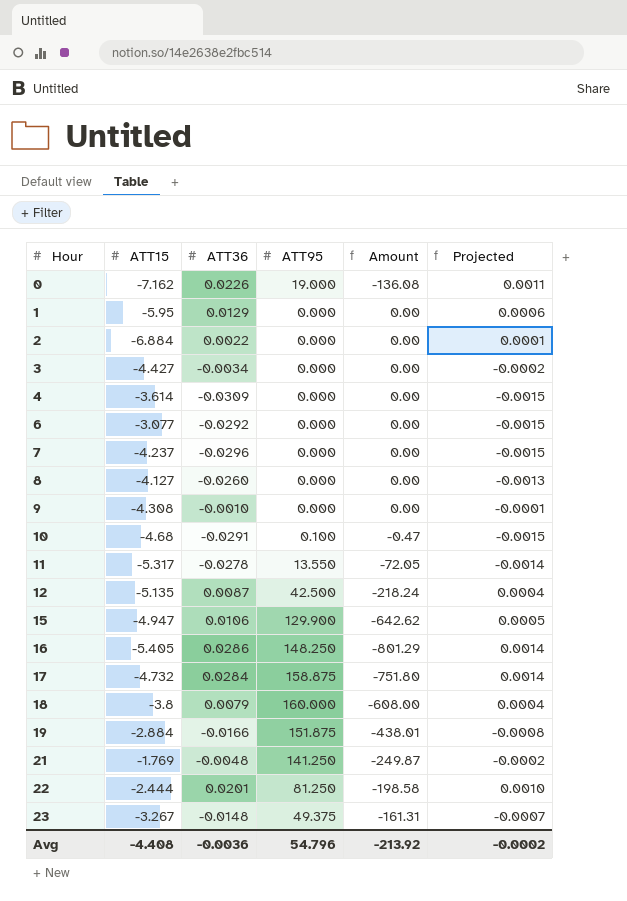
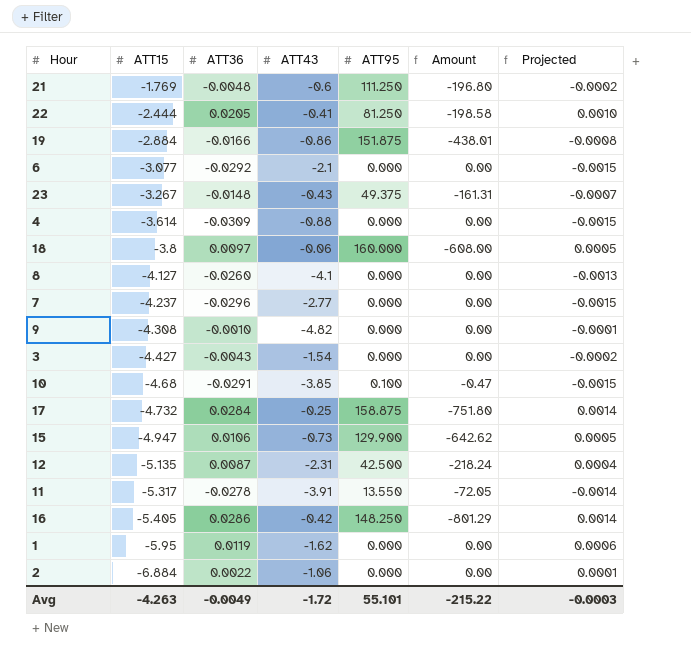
row order: Hour ascending -> ATT15 descending
column ATT43 | position: none -> 4
row 0: -7.162 | 0.0226 | 19.000 | -136.08 | 0.0011 -> none
21 | ATT95: 141.250 -> 111.250
21 | Amount: -249.87 -> -196.80
22 | ATT36: 0.0201 -> 0.0205
18 | ATT36: 0.0079 -> 0.0097
18 | Projected: 0.0004 -> 0.0005
3 | ATT36: -0.0034 -> -0.0043
1 | ATT36: 0.0129 -> 0.0119
Avg | ATT15: -4.408 -> -4.263
Avg | ATT36: -0.0036 -> -0.0049
Avg | ATT95: 54.796 -> 55.101
Avg | Amount: -213.92 -> -215.22
Avg | Projected: -0.0002 -> -0.0003

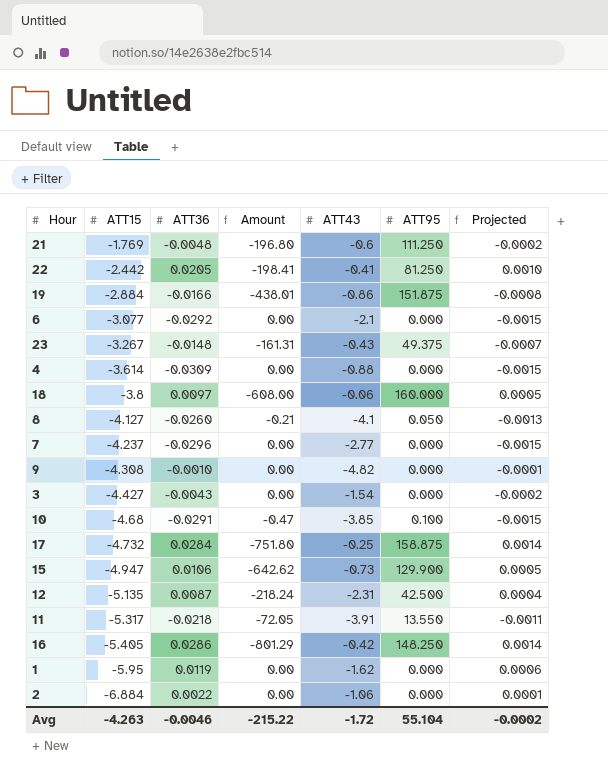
column Amount | position: 6 -> 4
22 | ATT15: -2.444 -> -2.442
22 | Amount: -198.58 -> -198.41
8 | Amount: 0.00 -> -0.21
8 | ATT95: 0.000 -> 0.050
11 | ATT36: -0.0278 -> -0.0218
11 | Projected: -0.0014 -> -0.0011
Avg | ATT36: -0.0049 -> -0.0046
Avg | ATT95: 55.101 -> 55.104
Avg | Projected: -0.0003 -> -0.0002

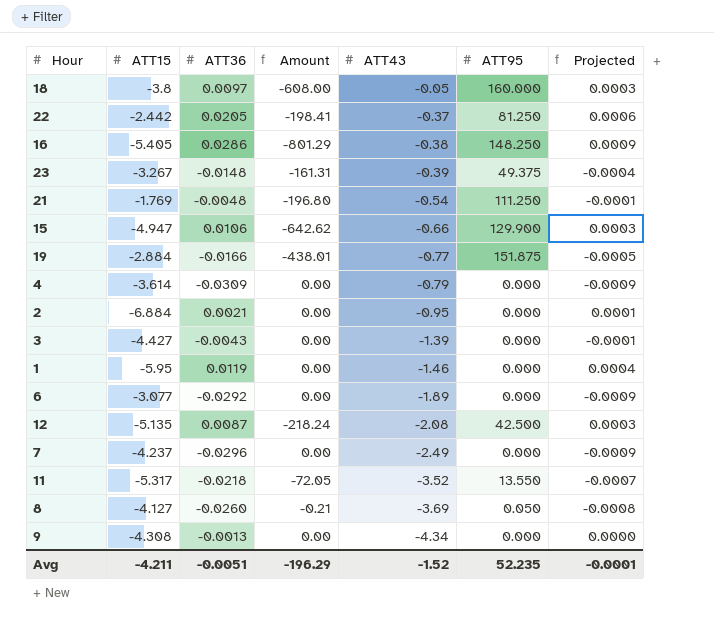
row order: ATT15 descending -> ATT43 descending
column Projected | formula: [ATT36] * 0.05 -> [ATT36] * 0.03
row 10: -4.68 | -0.0291 | -0.47 | -3.85 | 0.100 | -0.0015 -> none
row 17: -4.732 | 0.0284 | -751.80 | -0.25 | 158.875 | 0.0014 -> none
18 | ATT43: -0.06 -> -0.05
22 | ATT43: -0.41 -> -0.37
16 | ATT43: -0.42 -> -0.38
23 | ATT43: -0.43 -> -0.39
21 | ATT43: -0.6 -> -0.54
15 | ATT43: -0.73 -> -0.66
19 | ATT43: -0.86 -> -0.77
4 | ATT43: -0.88 -> -0.79
2 | ATT36: 0.0022 -> 0.0021
2 | ATT43: -1.06 -> -0.95
3 | ATT43: -1.54 -> -1.39
1 | ATT43: -1.62 -> -1.46
6 | ATT43: -2.1 -> -1.89
12 | ATT43: -2.31 -> -2.08
7 | ATT43: -2.77 -> -2.49
11 | ATT43: -3.91 -> -3.52
8 | ATT43: -4.1 -> -3.69
9 | ATT36: -0.0010 -> -0.0013
9 | ATT43: -4.82 -> -4.34
Avg | ATT15: -4.263 -> -4.211
Avg | ATT36: -0.0046 -> -0.0051
Avg | Amount: -215.22 -> -196.29
Avg | ATT43: -1.72 -> -1.52
Avg | ATT95: 55.104 -> 52.235
Avg | Projected: -0.0002 -> -0.0001

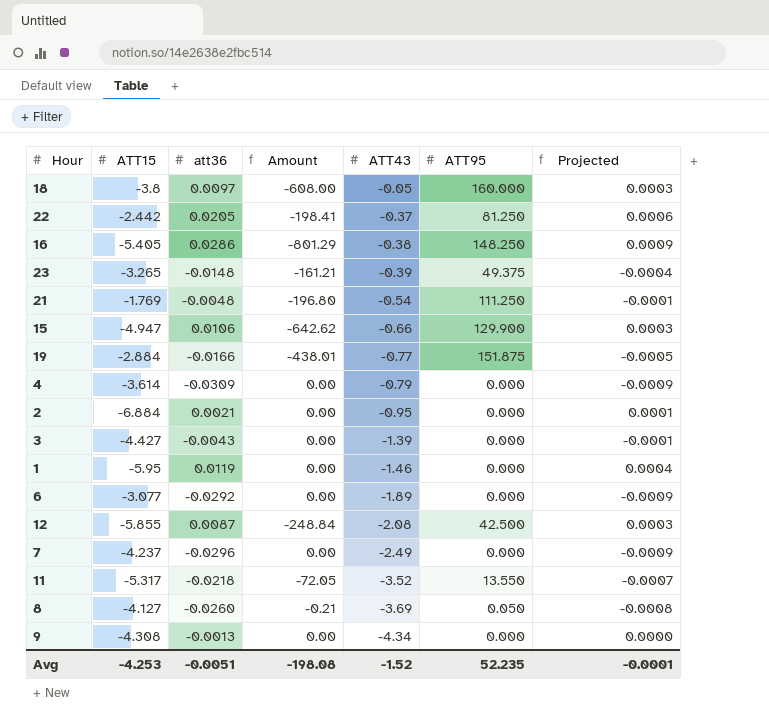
column name: ATT36 -> att36
23 | ATT15: -3.267 -> -3.265
23 | Amount: -161.31 -> -161.21
12 | ATT15: -5.135 -> -5.855
12 | Amount: -218.24 -> -248.84
Avg | ATT15: -4.211 -> -4.253
Avg | Amount: -196.29 -> -198.08

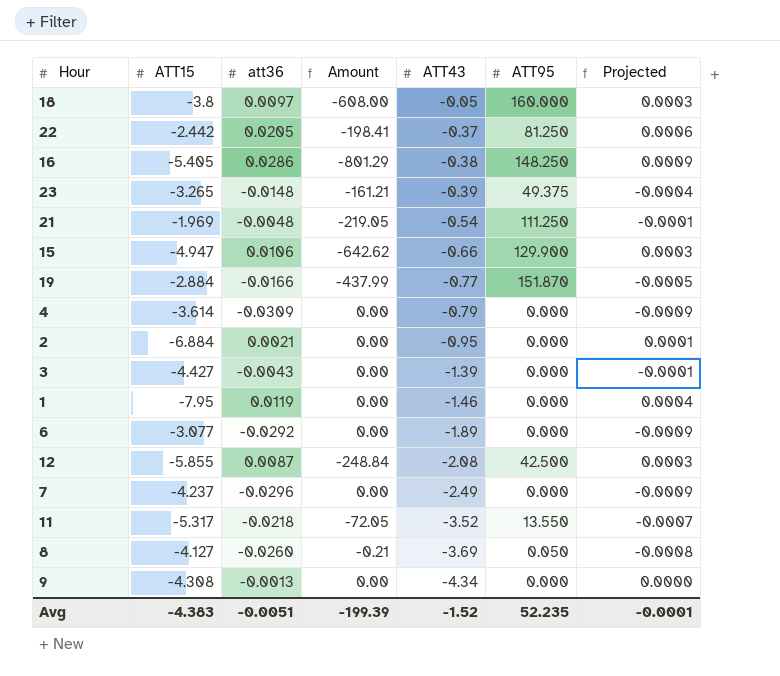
21 | ATT15: -1.769 -> -1.969
21 | Amount: -196.80 -> -219.05
19 | Amount: -438.01 -> -437.99
19 | ATT95: 151.875 -> 151.870
1 | ATT15: -5.95 -> -7.95
Avg | ATT15: -4.253 -> -4.383
Avg | Amount: -198.08 -> -199.39

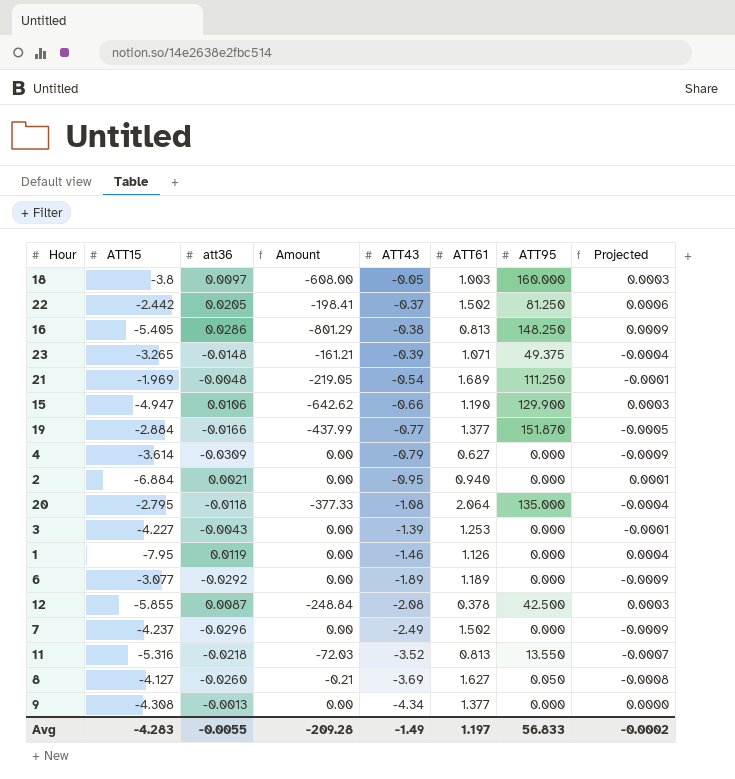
column ATT61 | position: none -> 6
row 20: none -> -2.795 | -0.0118 | -377.33 | -1.08 | 2.064 | 135.000 | -0.0004
3 | ATT15: -4.427 -> -4.227
11 | ATT15: -5.317 -> -5.316
11 | Amount: -72.05 -> -72.03
Avg | ATT15: -4.383 -> -4.283
Avg | att36: -0.0051 -> -0.0055
Avg | Amount: -199.39 -> -209.28
Avg | ATT43: -1.52 -> -1.49
Avg | ATT95: 52.235 -> 56.833
Avg | Projected: -0.0001 -> -0.0002

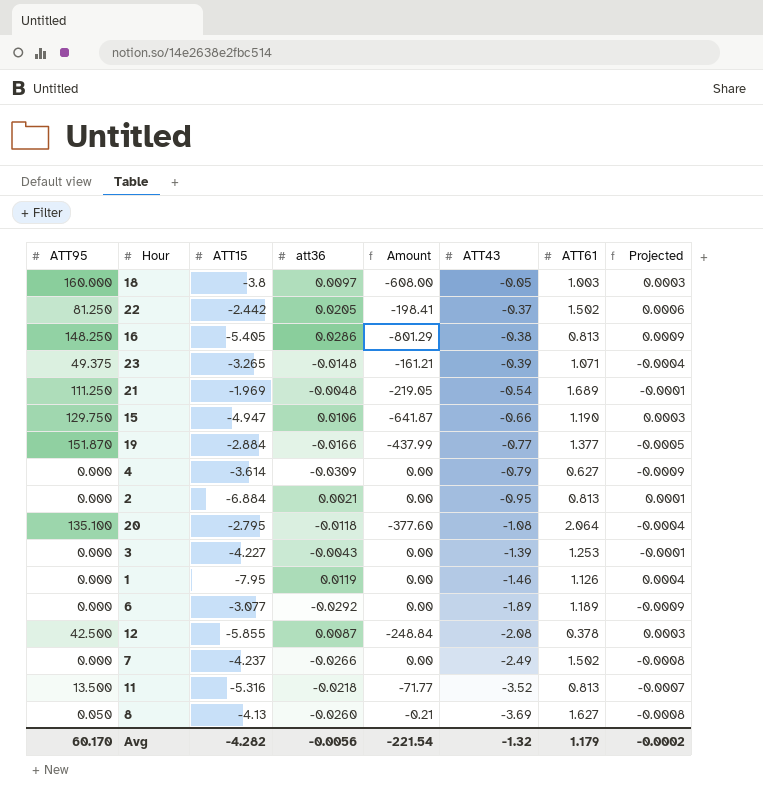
column ATT95 | position: 7 -> 1
row 9: -4.308 | -0.0013 | 0.00 | -4.34 | 1.377 | 0.000 | 0.0000 -> none
15 | ATT95: 129.900 -> 129.750
15 | Amount: -642.62 -> -641.87
2 | ATT61: 0.940 -> 0.813
20 | ATT95: 135.000 -> 135.100
20 | Amount: -377.33 -> -377.60
7 | att36: -0.0296 -> -0.0266
7 | Projected: -0.0009 -> -0.0008
11 | ATT95: 13.550 -> 13.500
11 | Amount: -72.03 -> -71.77
8 | ATT15: -4.127 -> -4.13
Avg | ATT95: 56.833 -> 60.170
Avg | ATT15: -4.283 -> -4.282
Avg | att36: -0.0055 -> -0.0056
Avg | Amount: -209.28 -> -221.54
Avg | ATT43: -1.49 -> -1.32
Avg | ATT61: 1.197 -> 1.179

